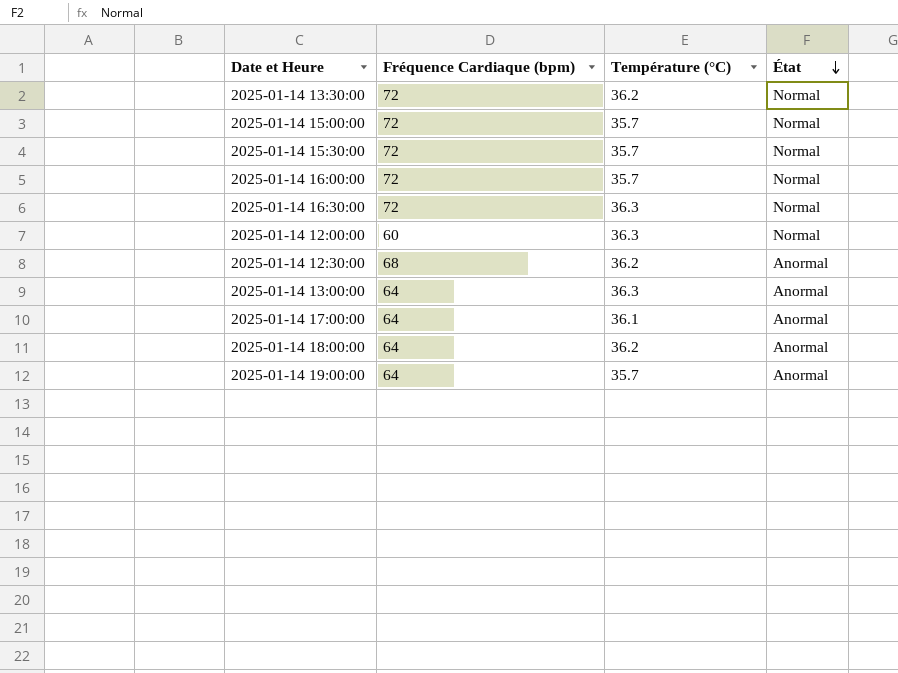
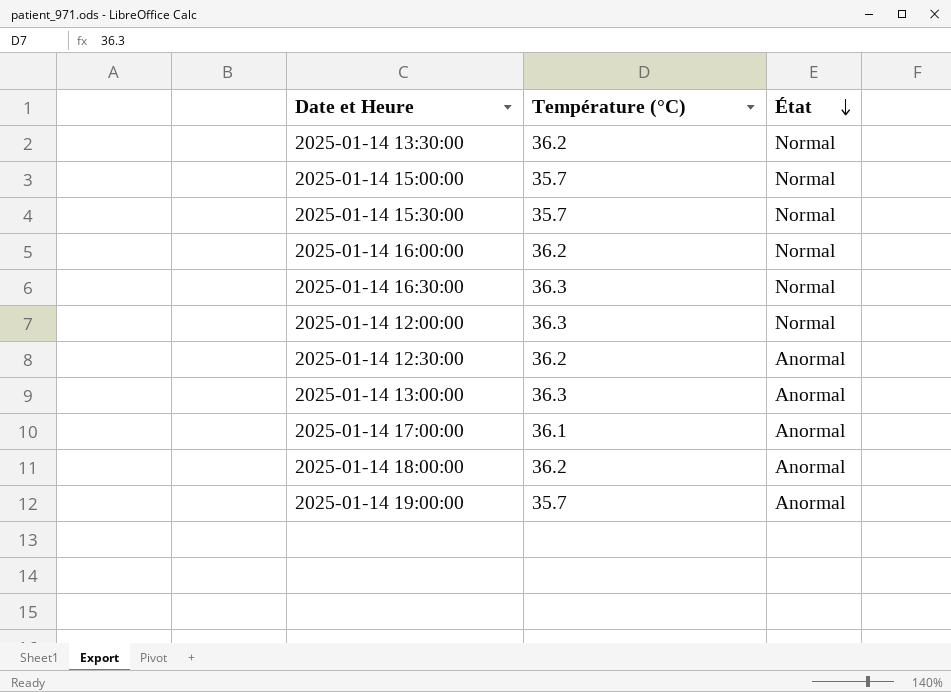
column Fréquence Cardiaque (bpm) | position: 2 -> none
2025-01-14 16:00:00 | Température (°C): 35.7 -> 36.2

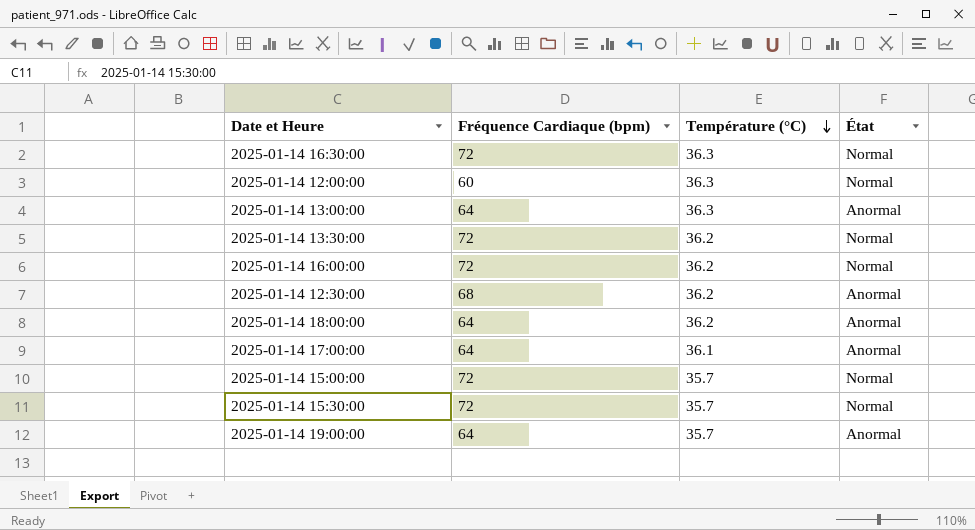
row order: État descending -> Température (°C) descending
column Fréquence Cardiaque (bpm) | position: none -> 2

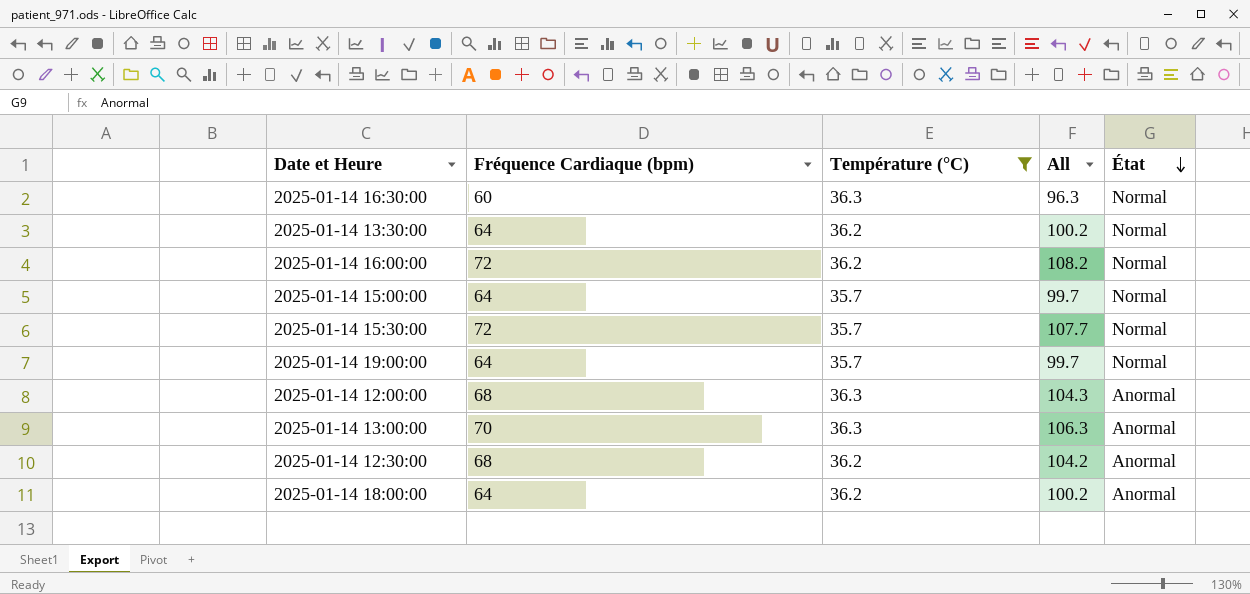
filter: none -> Température (°C) != 36.1
row order: Température (°C) descending -> État descending
column All | formula: none -> [Fréquence Cardiaque (bpm)] + [Température (°C)]
2025-01-14 16:30:00 | Fréquence Cardiaque (bpm): 72 -> 60
2025-01-14 13:30:00 | Fréquence Cardiaque (bpm): 72 -> 64
2025-01-14 15:00:00 | Fréquence Cardiaque (bpm): 72 -> 64
2025-01-14 19:00:00 | État: Anormal -> Normal
2025-01-14 12:00:00 | Fréquence Cardiaque (bpm): 60 -> 68
2025-01-14 12:00:00 | État: Normal -> Anormal
2025-01-14 13:00:00 | Fréquence Cardiaque (bpm): 64 -> 70

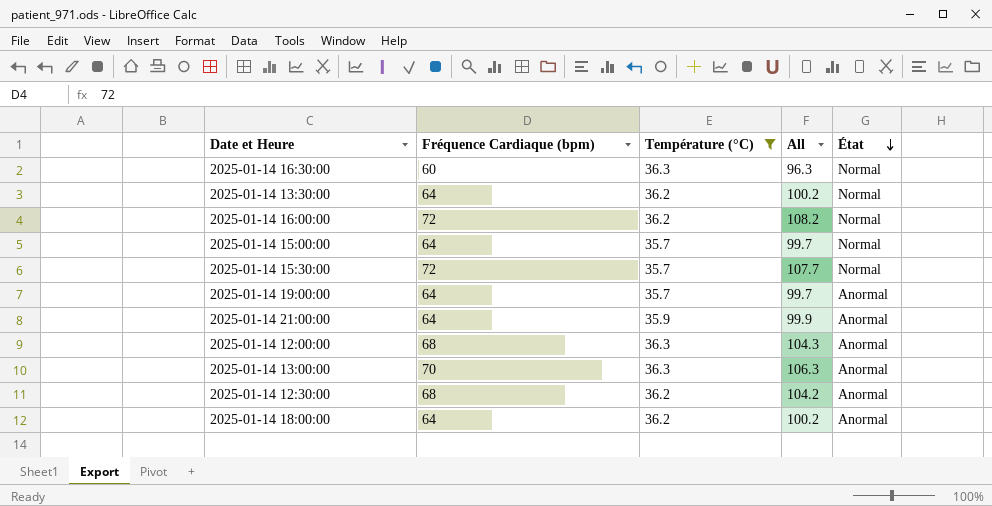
2025-01-14 19:00:00 | État: Normal -> Anormal
row 2025-01-14 21:00:00: none -> 64 | 35.9 | 99.9 | Anormal

